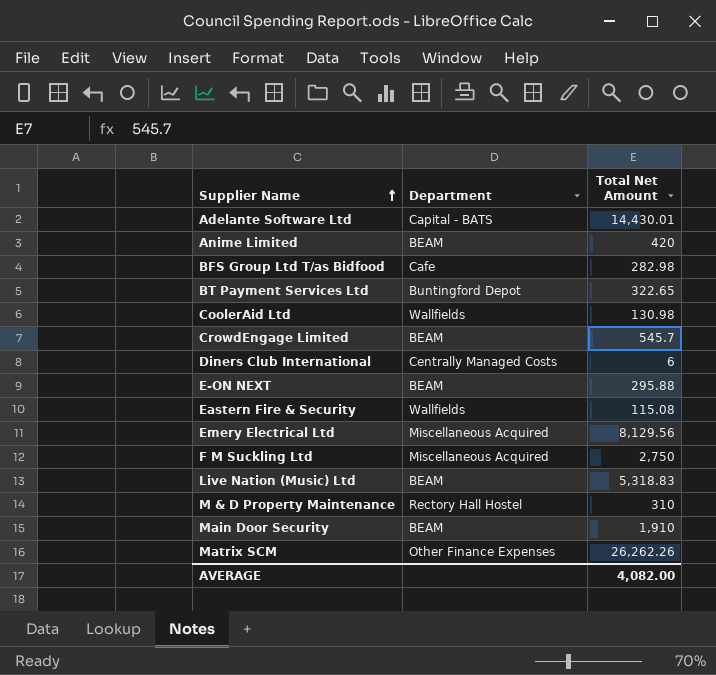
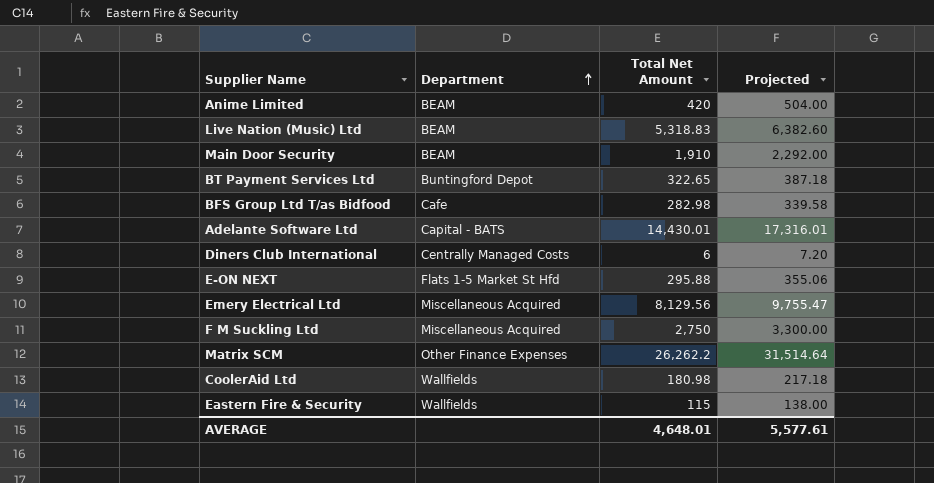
row order: Supplier Name ascending -> Department ascending
column Projected | formula: none -> [Total Net Amount] * 1.2
row CrowdEngage Limited: BEAM | 545.7 -> none
row M & D Property Maintenance: Rectory Hall Hostel | 310 -> none
E-ON NEXT | Department: BEAM -> Flats 1-5 Market St Hfd
Matrix SCM | Total Net Amount: 26,262.26 -> 26,262.2
CoolerAid Ltd | Total Net Amount: 130.98 -> 180.98
Eastern Fire & Security | Total Net Amount: 115.08 -> 115
AVERAGE | Total Net Amount: 4,082.00 -> 4,648.01

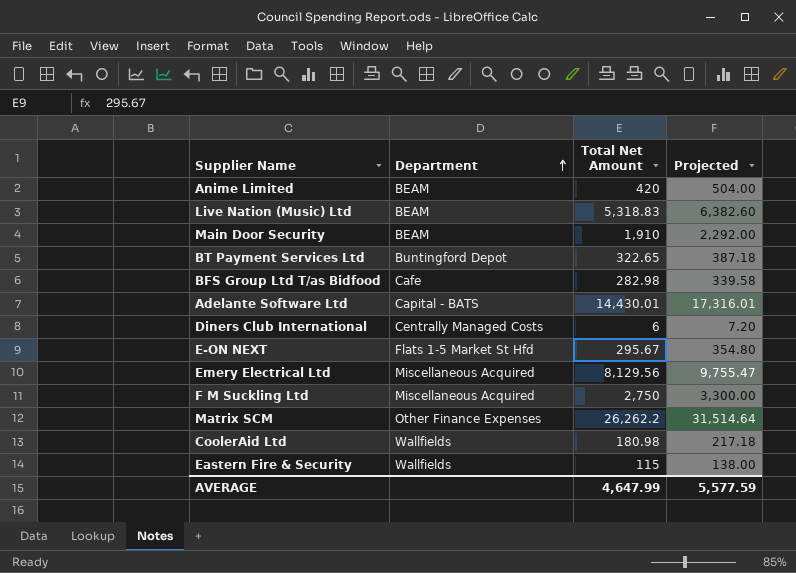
E-ON NEXT | Total Net Amount: 295.88 -> 295.67
E-ON NEXT | Projected: 355.06 -> 354.80
AVERAGE | Total Net Amount: 4,648.01 -> 4,647.99
AVERAGE | Projected: 5,577.61 -> 5,577.59

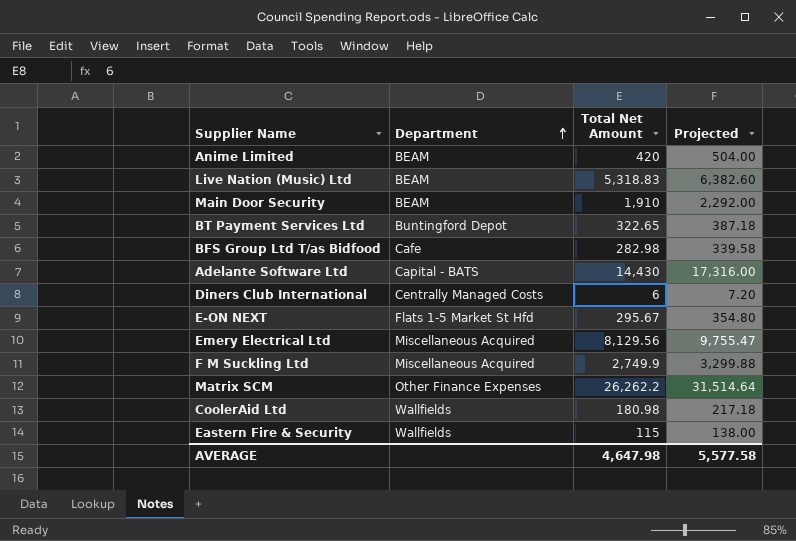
Adelante Software Ltd | Total Net Amount: 14,430.01 -> 14,430
Adelante Software Ltd | Projected: 17,316.01 -> 17,316.00
F M Suckling Ltd | Total Net Amount: 2,750 -> 2,749.9
F M Suckling Ltd | Projected: 3,300.00 -> 3,299.88
AVERAGE | Total Net Amount: 4,647.99 -> 4,647.98
AVERAGE | Projected: 5,577.59 -> 5,577.58

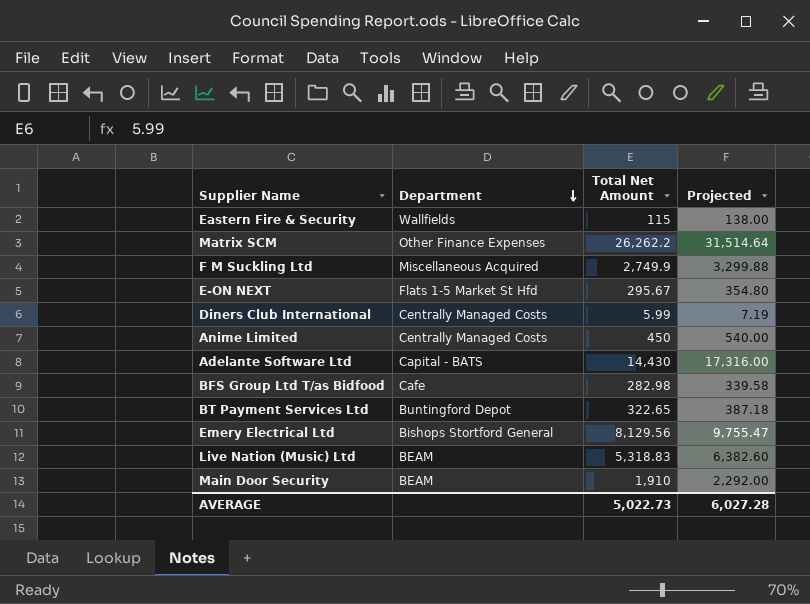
row order: Department ascending -> Department descending
row CoolerAid Ltd: Wallfields | 180.98 | 217.18 -> none
Diners Club International | Total Net Amount: 6 -> 5.99
Diners Club International | Projected: 7.20 -> 7.19
Anime Limited | Department: BEAM -> Centrally Managed Costs
Anime Limited | Total Net Amount: 420 -> 450
Anime Limited | Projected: 504.00 -> 540.00
Emery Electrical Ltd | Department: Miscellaneous Acquired -> Bishops Stortford General
AVERAGE | Total Net Amount: 4,647.98 -> 5,022.73
AVERAGE | Projected: 5,577.58 -> 6,027.28

